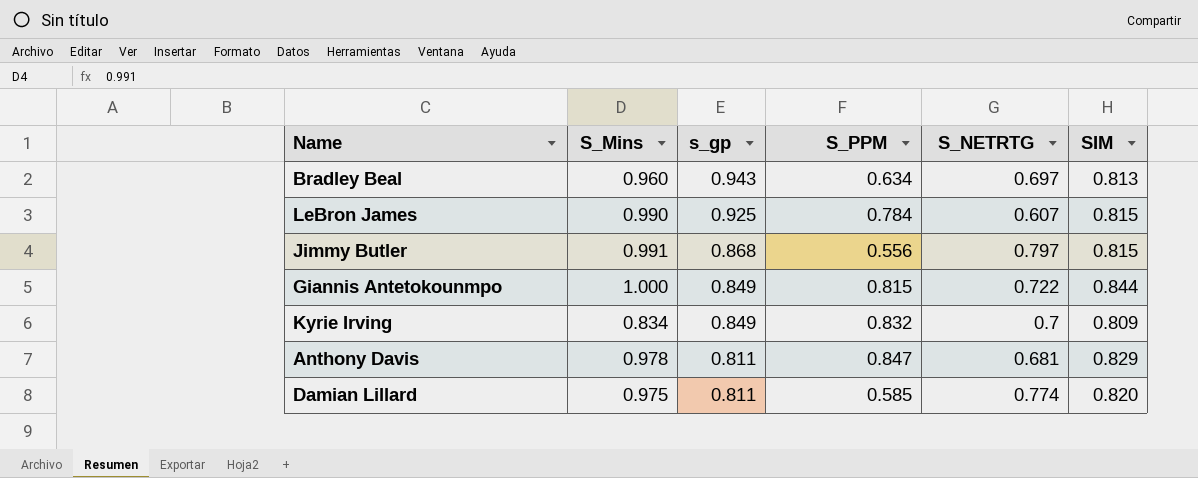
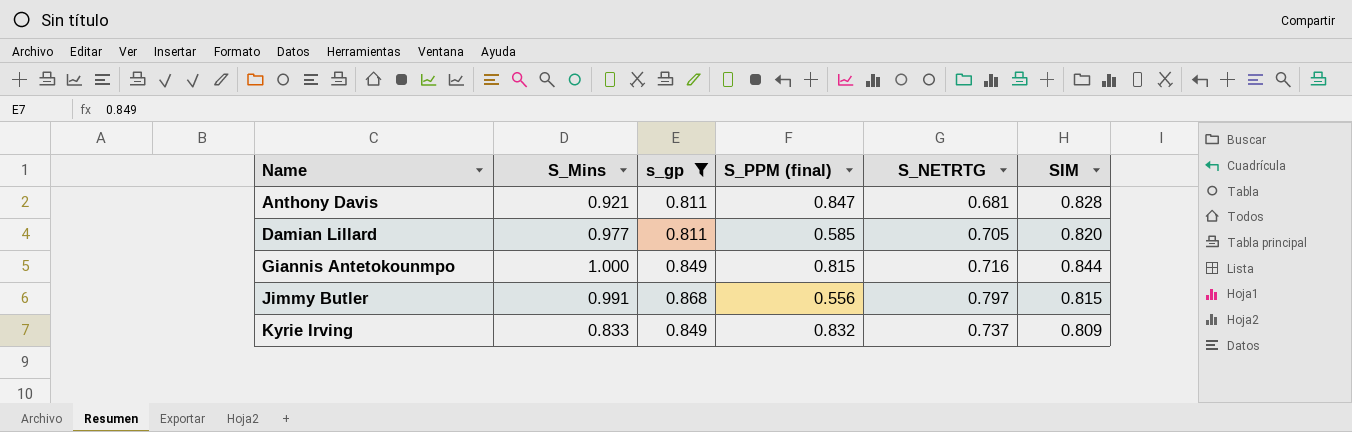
filter: none -> s_gp <= 0.868
row order: s_gp descending -> Name ascending
column name: S_PPM -> S_PPM (final)
Anthony Davis | S_Mins: 0.978 -> 0.921
Anthony Davis | SIM: 0.829 -> 0.828
Damian Lillard | S_Mins: 0.975 -> 0.977
Damian Lillard | S_NETRTG: 0.774 -> 0.705
Giannis Antetokounmpo | S_NETRTG: 0.722 -> 0.716
Kyrie Irving | S_Mins: 0.834 -> 0.833
Kyrie Irving | S_NETRTG: 0.7 -> 0.737

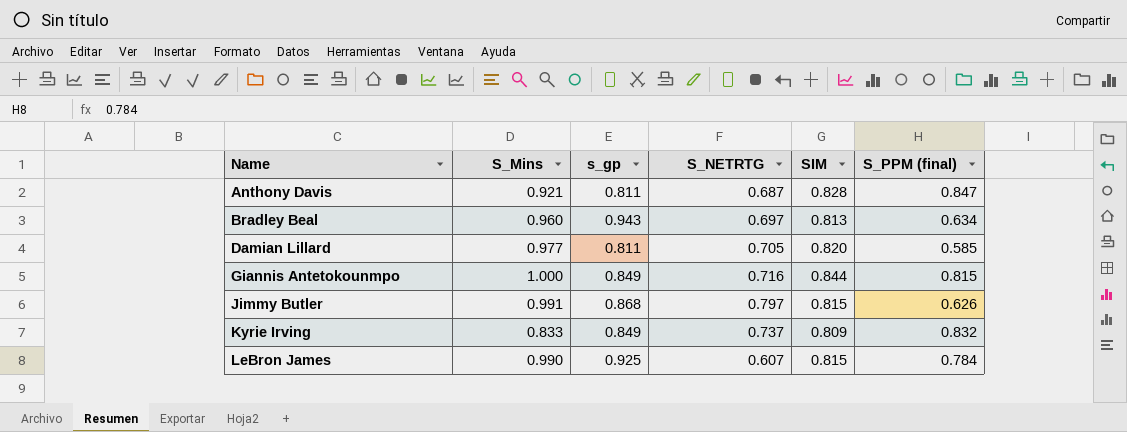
filter: s_gp <= 0.868 -> none
column S_PPM (final) | position: 4 -> 6
Anthony Davis | S_NETRTG: 0.681 -> 0.687
Jimmy Butler | S_PPM (final): 0.556 -> 0.626

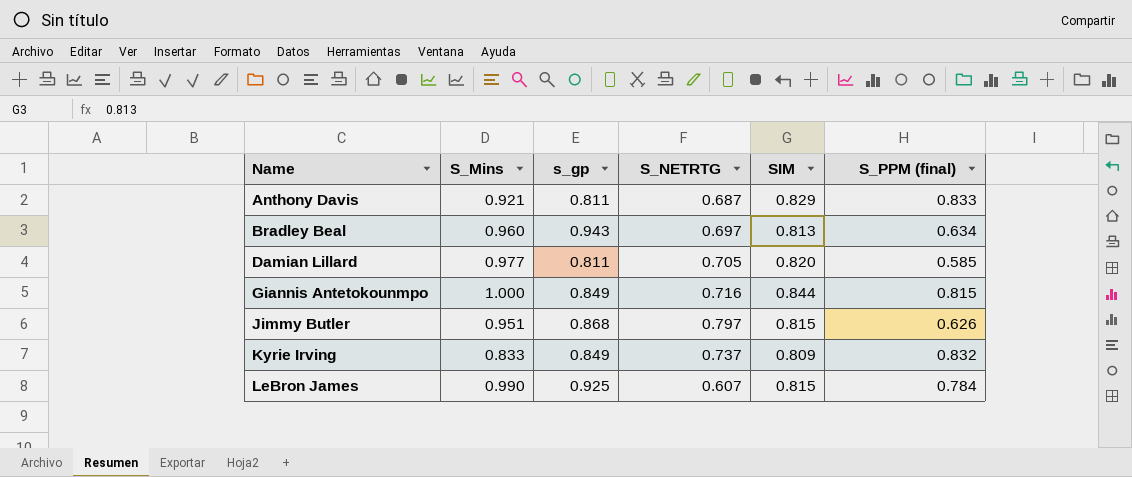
Anthony Davis | SIM: 0.828 -> 0.829
Anthony Davis | S_PPM (final): 0.847 -> 0.833
Jimmy Butler | S_Mins: 0.991 -> 0.951

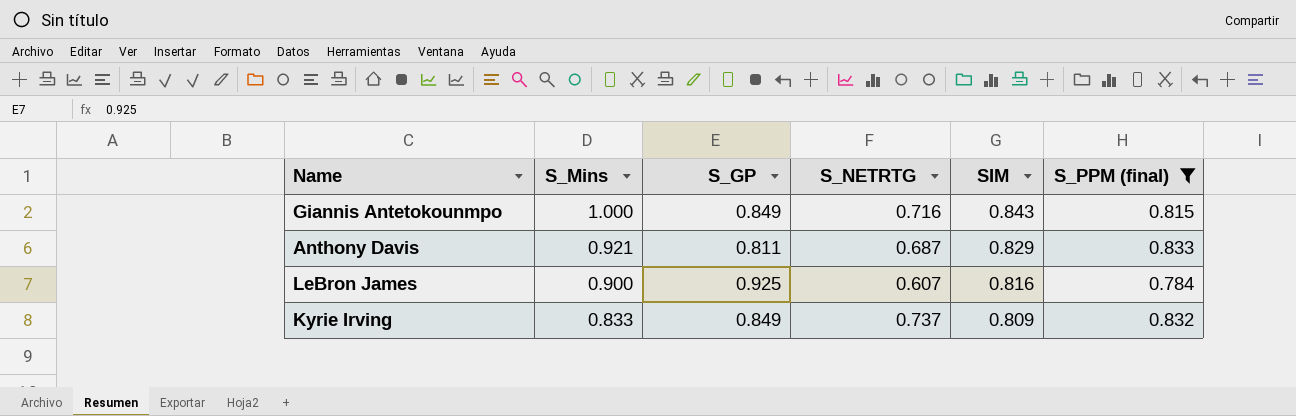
filter: none -> S_PPM (final) >= 0.784
row order: Name ascending -> S_Mins descending
column name: s_gp -> S_GP
Giannis Antetokounmpo | SIM: 0.844 -> 0.843
LeBron James | S_Mins: 0.990 -> 0.900
LeBron James | SIM: 0.815 -> 0.816

